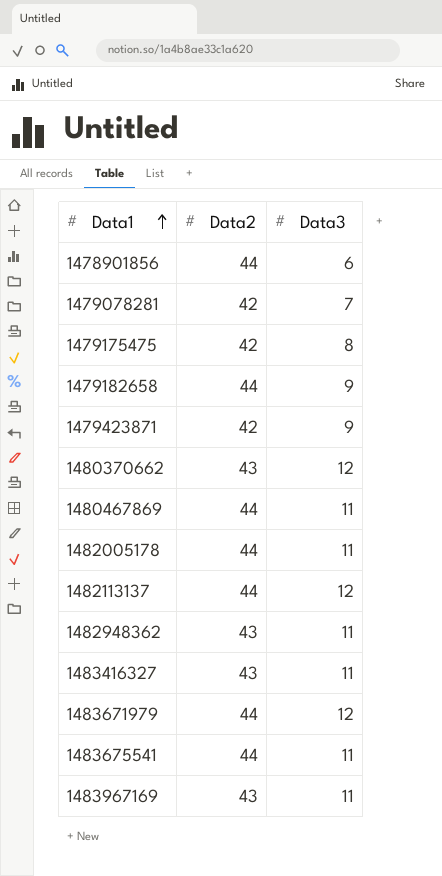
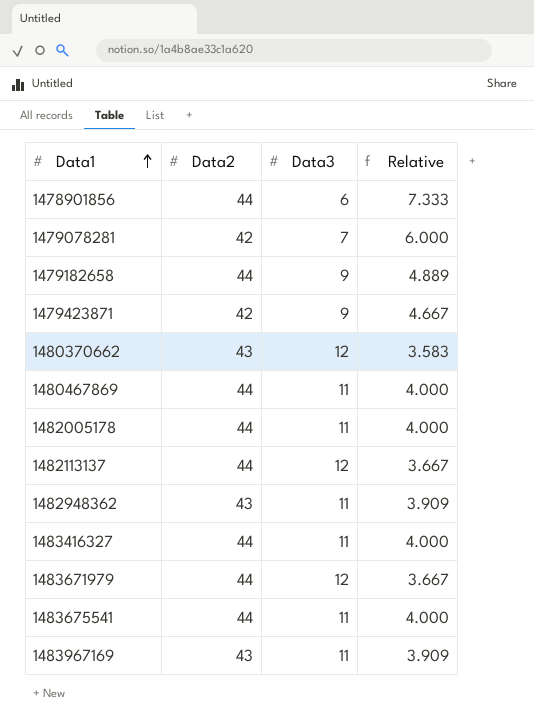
column Relative | formula: none -> [Data2] / [Data3]
row 1479175475: 42 | 8 -> none
1483416327 | Data2: 43 -> 44

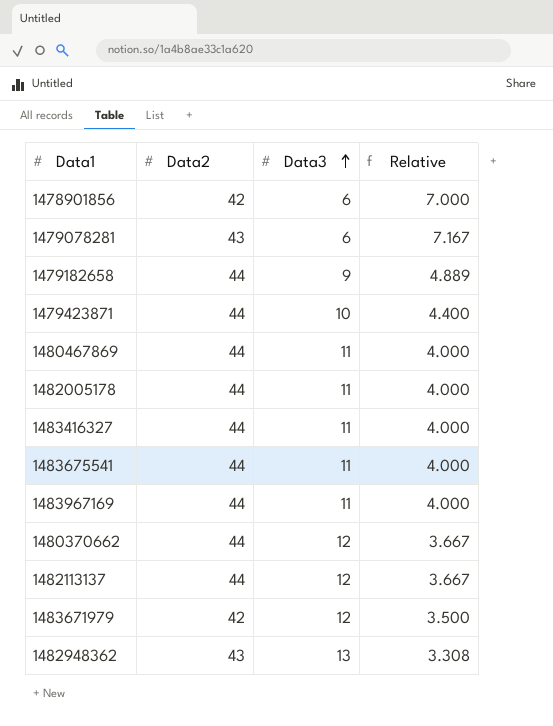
row order: Data1 ascending -> Data3 ascending
1478901856 | Data2: 44 -> 42
1478901856 | Relative: 7.333 -> 7.000
1479078281 | Data2: 42 -> 43
1479078281 | Data3: 7 -> 6
1479078281 | Relative: 6.000 -> 7.167
1479423871 | Data2: 42 -> 44
1479423871 | Data3: 9 -> 10
1479423871 | Relative: 4.667 -> 4.400
1483967169 | Data2: 43 -> 44
1483967169 | Relative: 3.909 -> 4.000
1480370662 | Data2: 43 -> 44
1480370662 | Relative: 3.583 -> 3.667
1483671979 | Data2: 44 -> 42
1483671979 | Relative: 3.667 -> 3.500
1482948362 | Data3: 11 -> 13
1482948362 | Relative: 3.909 -> 3.308

